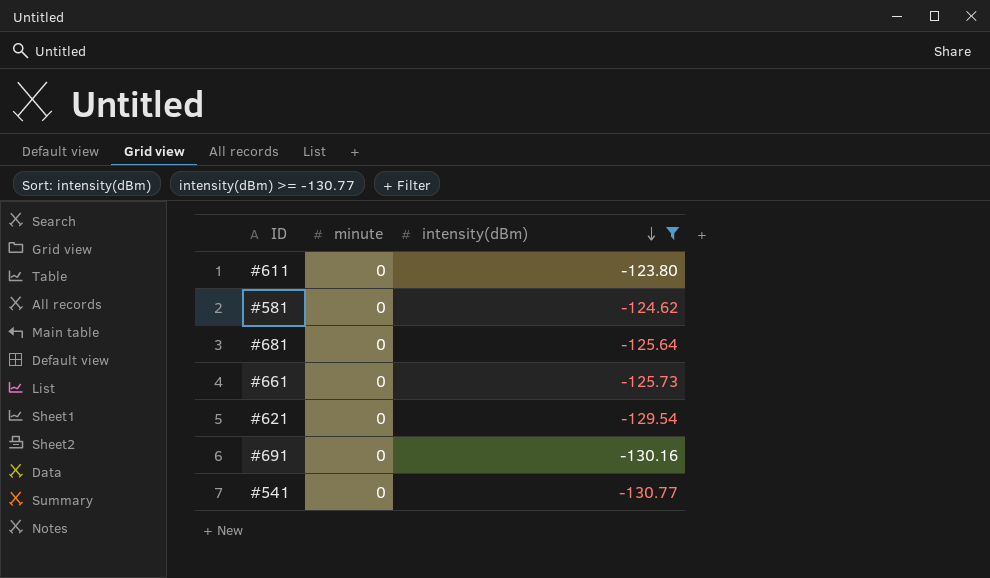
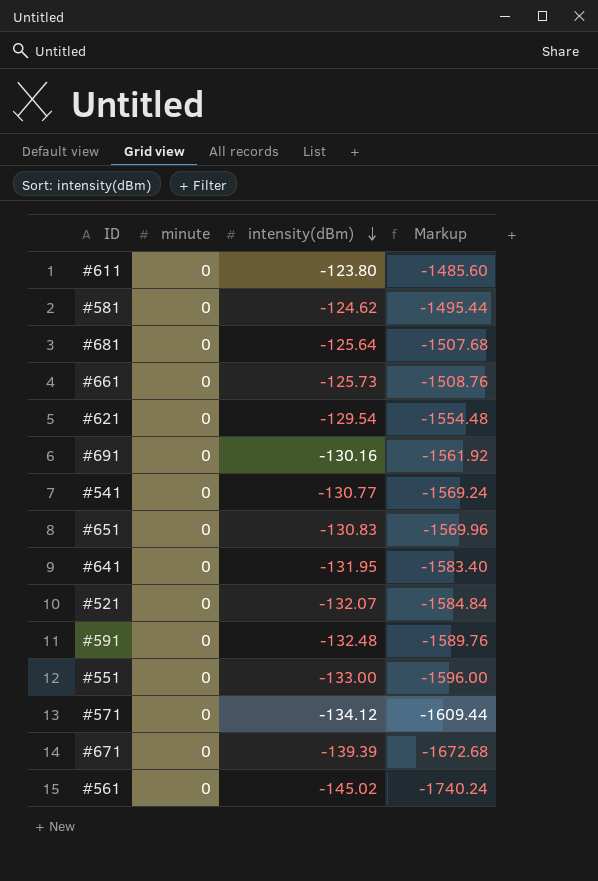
filter: intensity(dBm) >= -130.77 -> none
column Markup | formula: none -> [intensity(dBm)] * 12

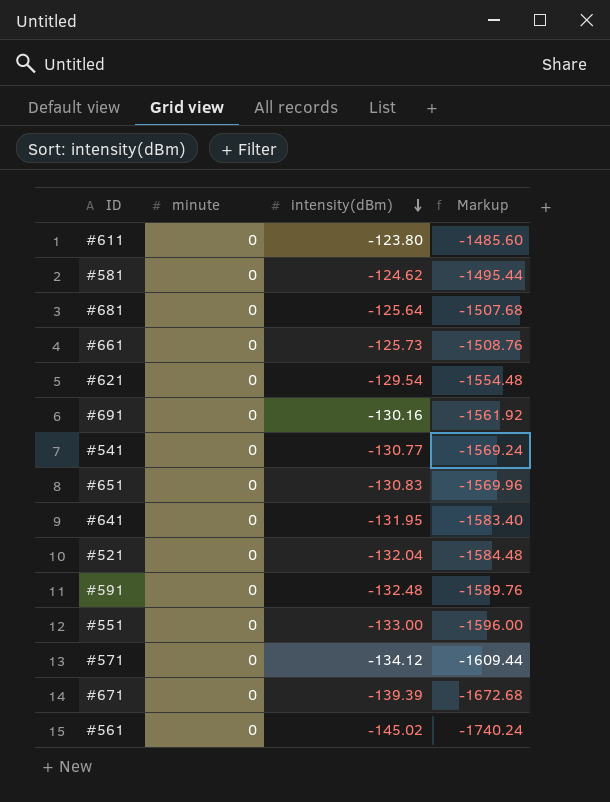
#521 | intensity(dBm): -132.07 -> -132.04
#521 | Markup: -1584.84 -> -1584.48

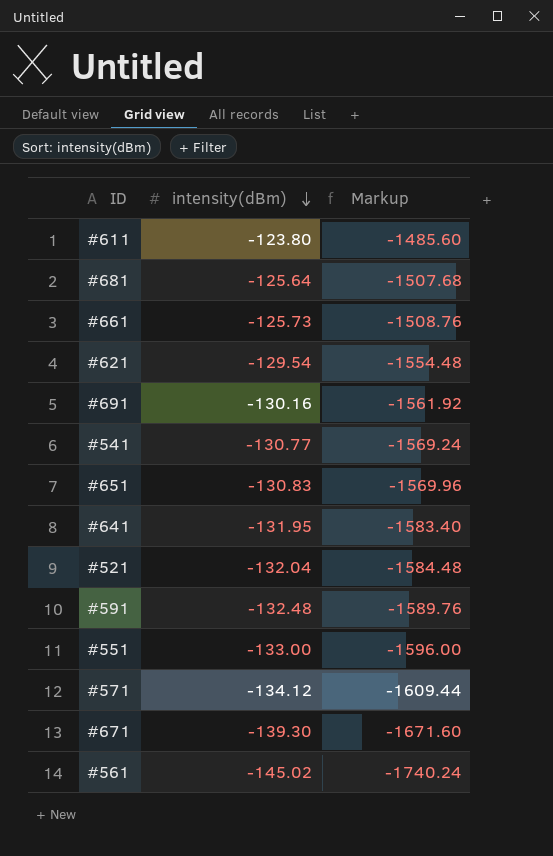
column minute | position: 2 -> none
row #581: 0 | -124.62 | -1495.44 -> none
#671 | intensity(dBm): -139.39 -> -139.30
#671 | Markup: -1672.68 -> -1671.60

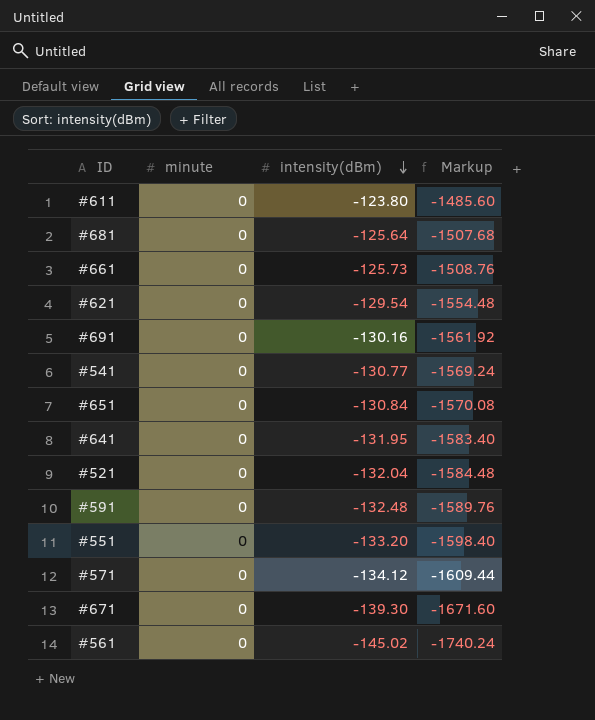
column minute | position: none -> 2
#651 | intensity(dBm): -130.83 -> -130.84
#651 | Markup: -1569.96 -> -1570.08
#551 | intensity(dBm): -133.00 -> -133.20
#551 | Markup: -1596.00 -> -1598.40

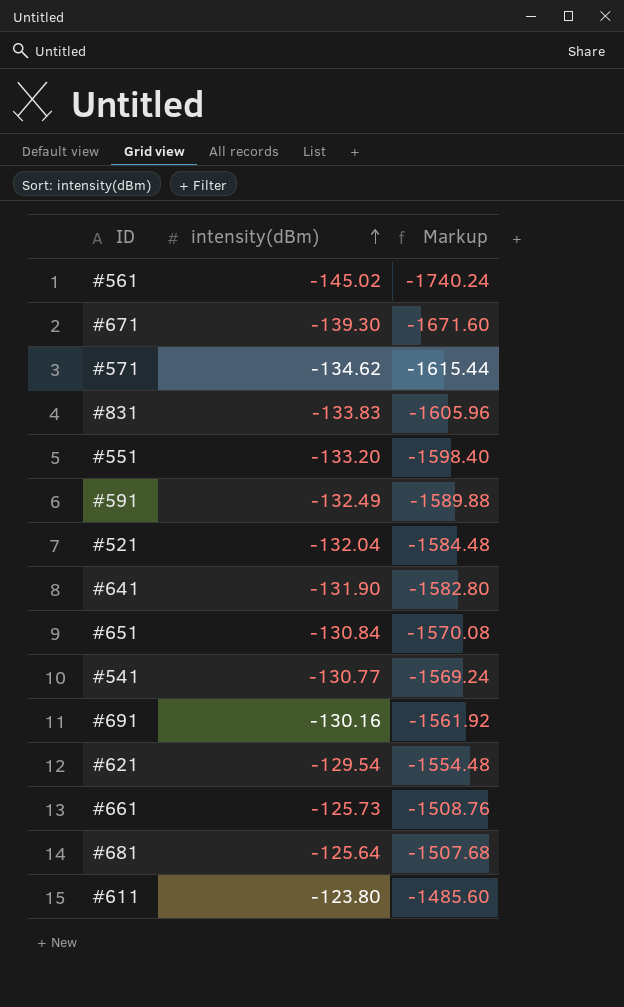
row order: intensity(dBm) descending -> intensity(dBm) ascending
column minute | position: 2 -> none
#571 | intensity(dBm): -134.12 -> -134.62
#571 | Markup: -1609.44 -> -1615.44
row #831: none -> -133.83 | -1605.96
#591 | intensity(dBm): -132.48 -> -132.49
#591 | Markup: -1589.76 -> -1589.88
#641 | intensity(dBm): -131.95 -> -131.90
#641 | Markup: -1583.40 -> -1582.80

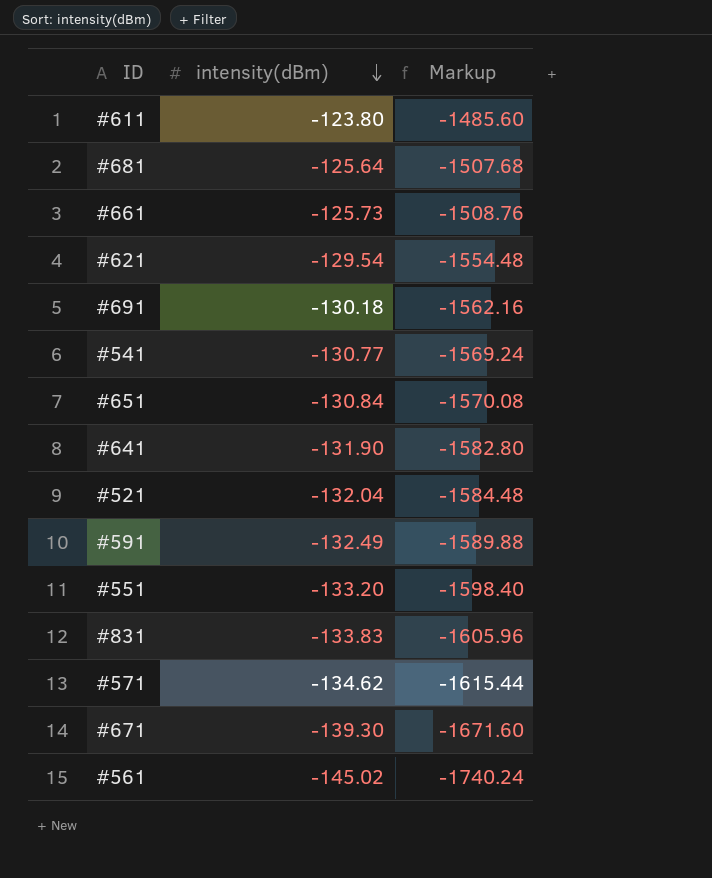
row order: intensity(dBm) ascending -> intensity(dBm) descending
#691 | intensity(dBm): -130.16 -> -130.18
#691 | Markup: -1561.92 -> -1562.16

